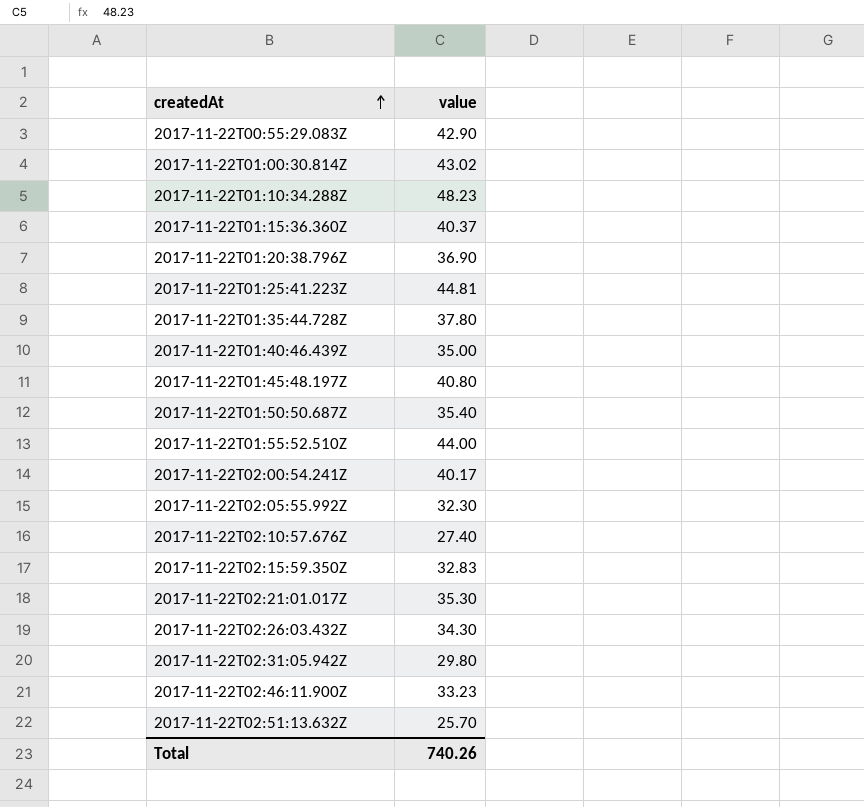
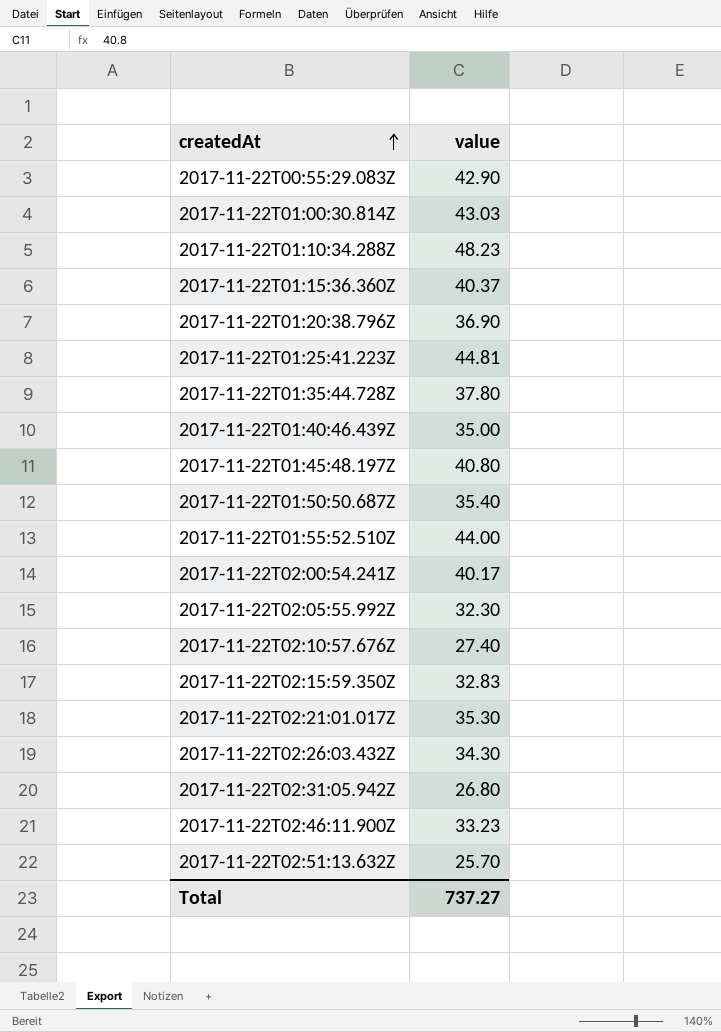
2017-11-22T01:00:30.814Z | value: 43.02 -> 43.03
2017-11-22T02:31:05.942Z | value: 29.80 -> 26.80
Total | value: 740.26 -> 737.27

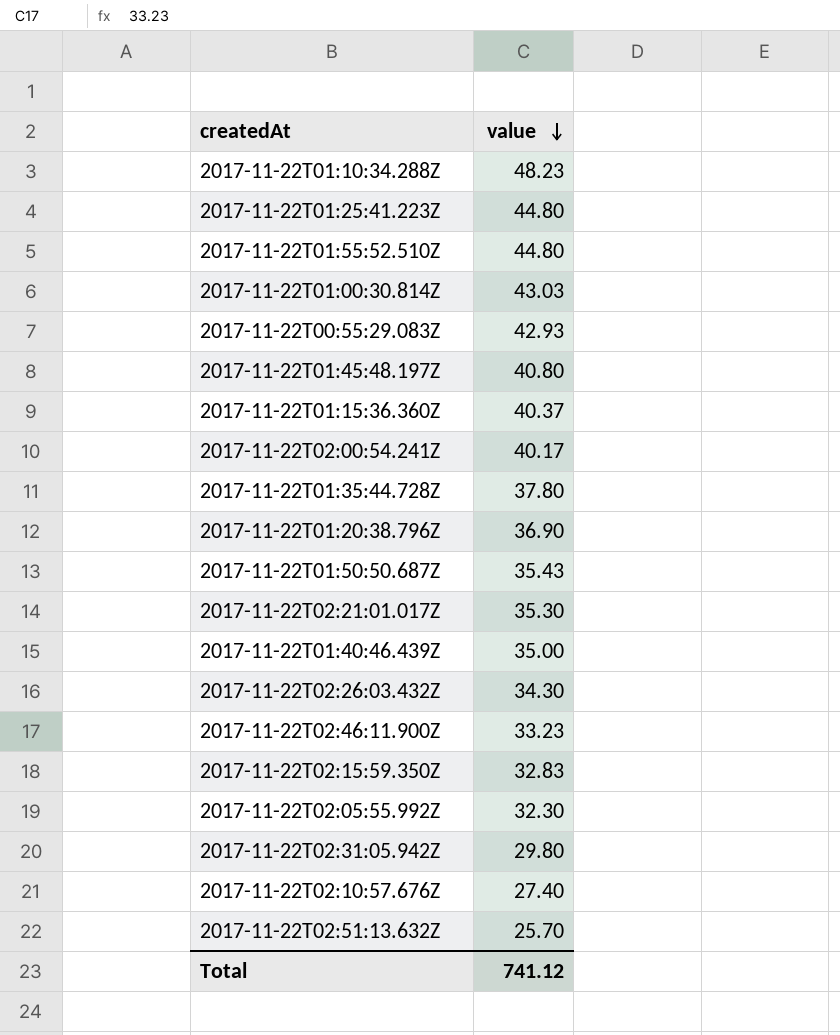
row order: createdAt ascending -> value descending
2017-11-22T01:25:41.223Z | value: 44.81 -> 44.80
2017-11-22T01:55:52.510Z | value: 44.00 -> 44.80
2017-11-22T00:55:29.083Z | value: 42.90 -> 42.93
2017-11-22T01:50:50.687Z | value: 35.40 -> 35.43
2017-11-22T02:31:05.942Z | value: 26.80 -> 29.80
Total | value: 737.27 -> 741.12

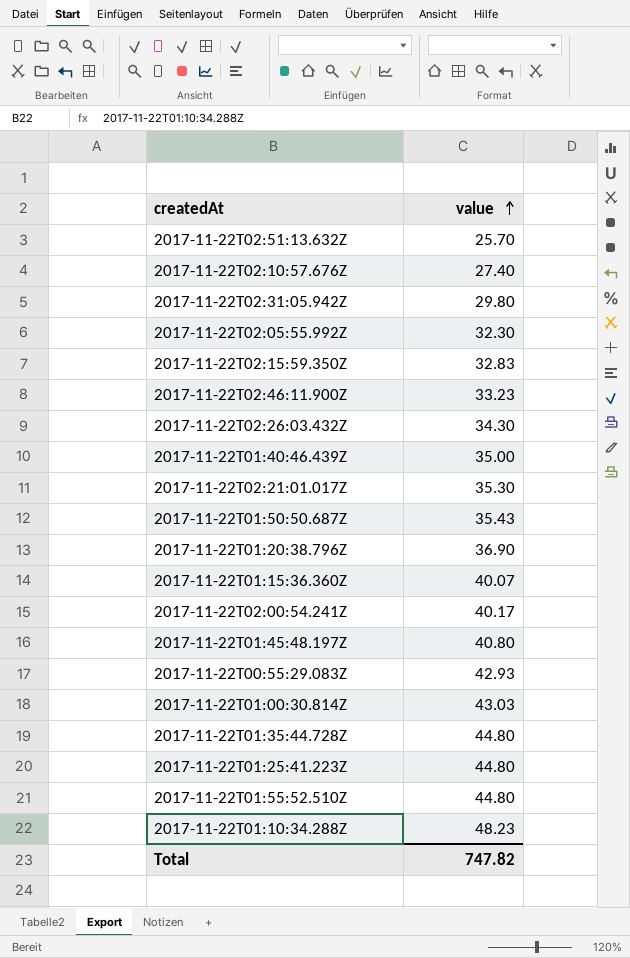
row order: value descending -> value ascending
2017-11-22T01:15:36.360Z | value: 40.37 -> 40.07
2017-11-22T01:35:44.728Z | value: 37.80 -> 44.80
Total | value: 741.12 -> 747.82

